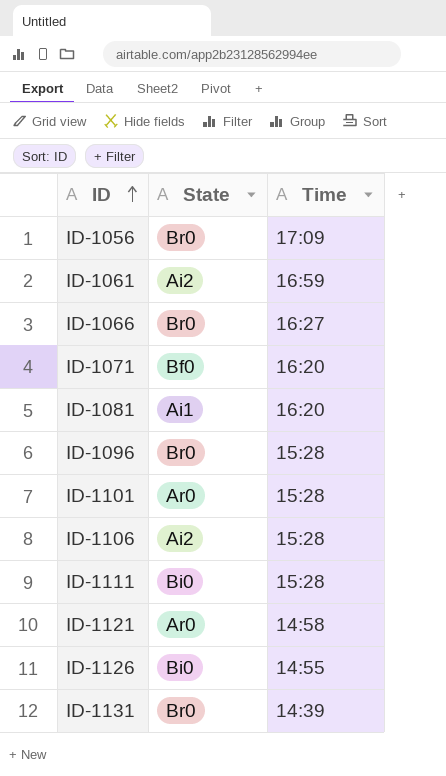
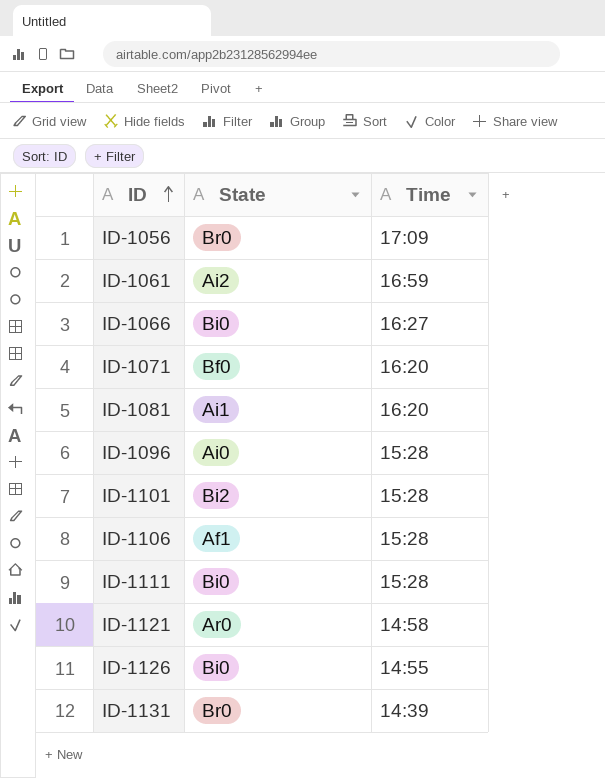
ID-1066 | State: Br0 -> Bi0
ID-1096 | State: Br0 -> Ai0
ID-1101 | State: Ar0 -> Bi2
ID-1106 | State: Ai2 -> Af1

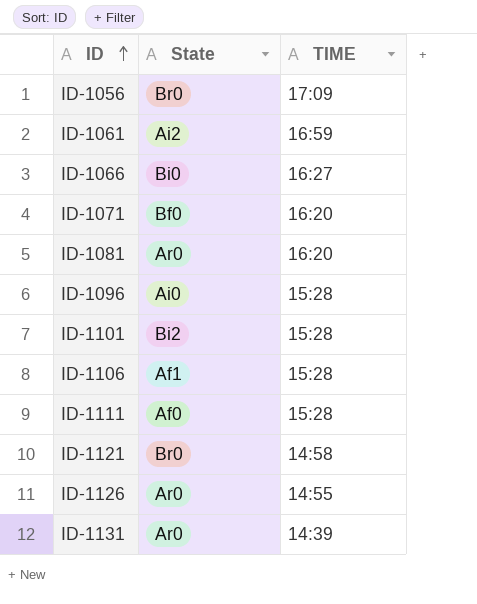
column name: Time -> TIME
ID-1081 | State: Ai1 -> Ar0
ID-1111 | State: Bi0 -> Af0
ID-1121 | State: Ar0 -> Br0
ID-1126 | State: Bi0 -> Ar0
ID-1131 | State: Br0 -> Ar0

